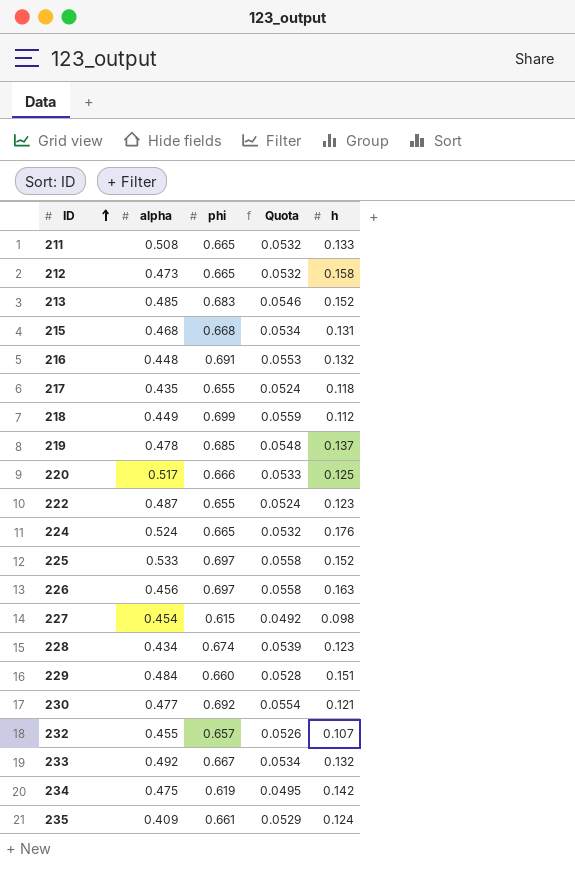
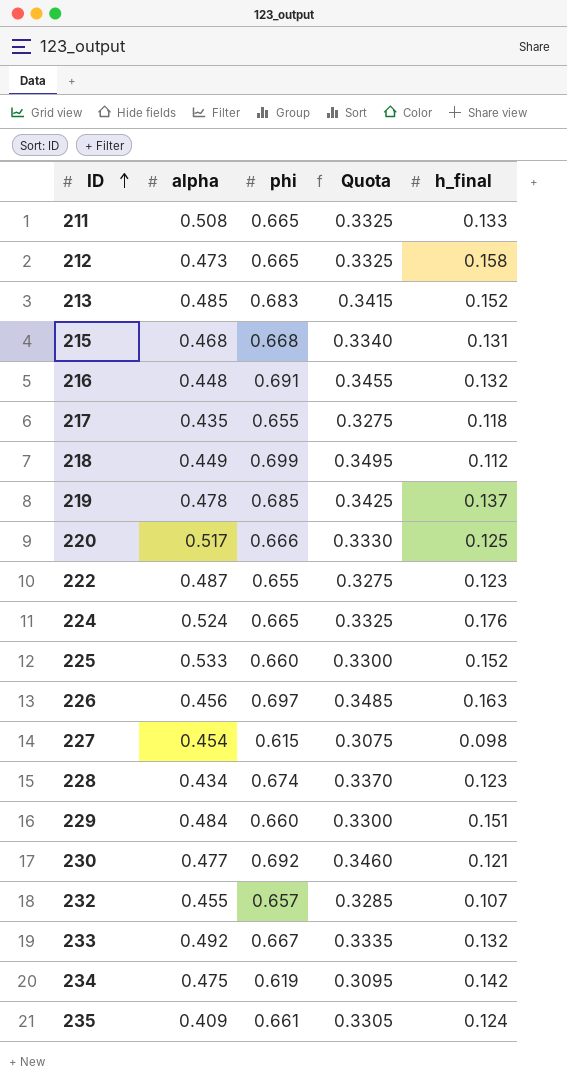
column Quota | formula: [phi] * 0.08 -> [phi] * 0.5
column name: h -> h_final
225 | phi: 0.697 -> 0.660

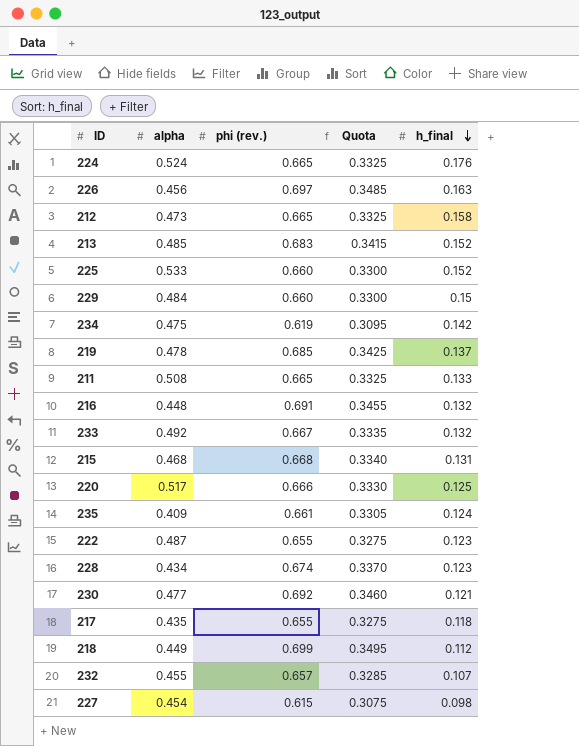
row order: ID ascending -> h_final descending
column name: phi -> phi (rev.)
229 | h_final: 0.151 -> 0.15

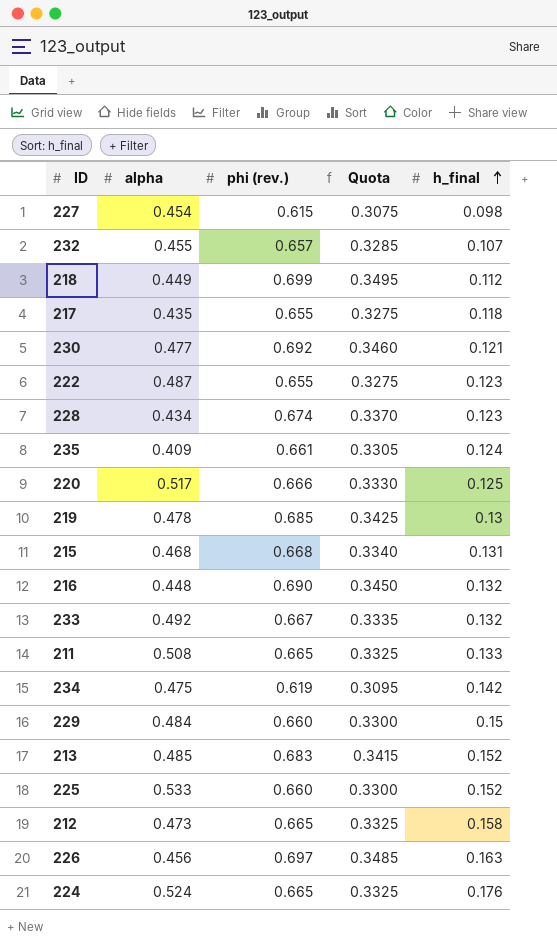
row order: h_final descending -> h_final ascending
219 | h_final: 0.137 -> 0.13
216 | phi (rev.): 0.691 -> 0.690
216 | Quota: 0.3455 -> 0.3450

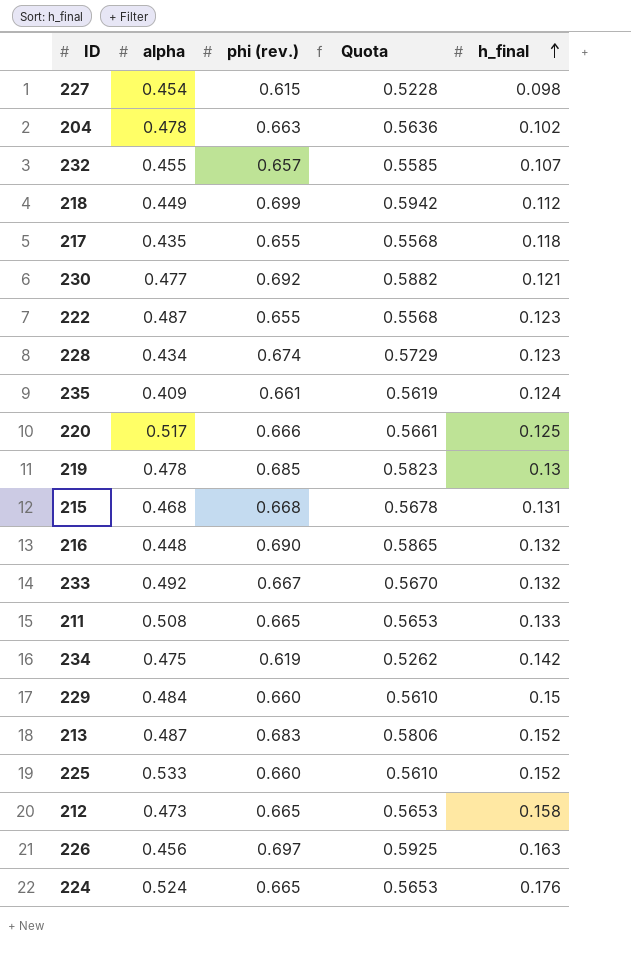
column Quota | formula: [phi (rev.)] * 0.5 -> [phi (rev.)] * 0.85
row 204: none -> 0.478 | 0.663 | 0.5636 | 0.102
213 | alpha: 0.485 -> 0.487

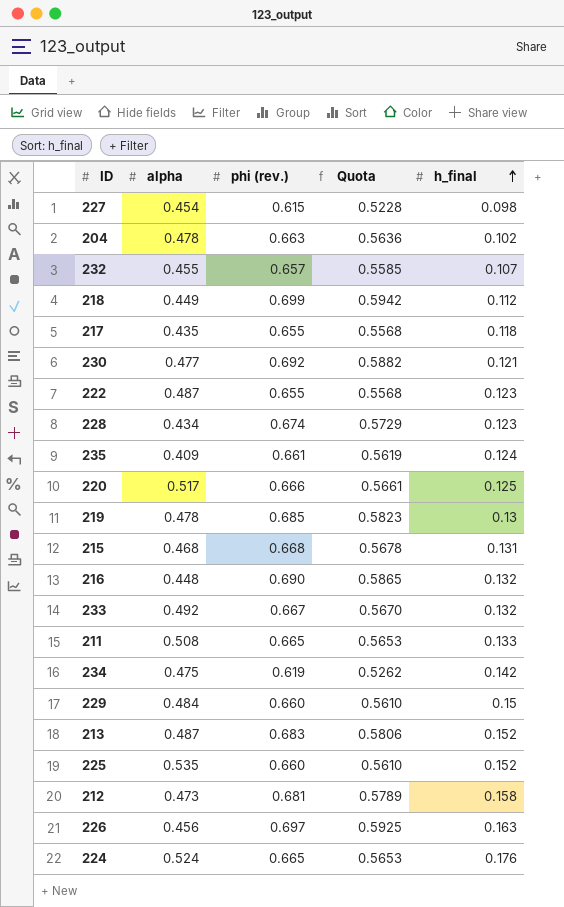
225 | alpha: 0.533 -> 0.535
212 | phi (rev.): 0.665 -> 0.681
212 | Quota: 0.5653 -> 0.5789

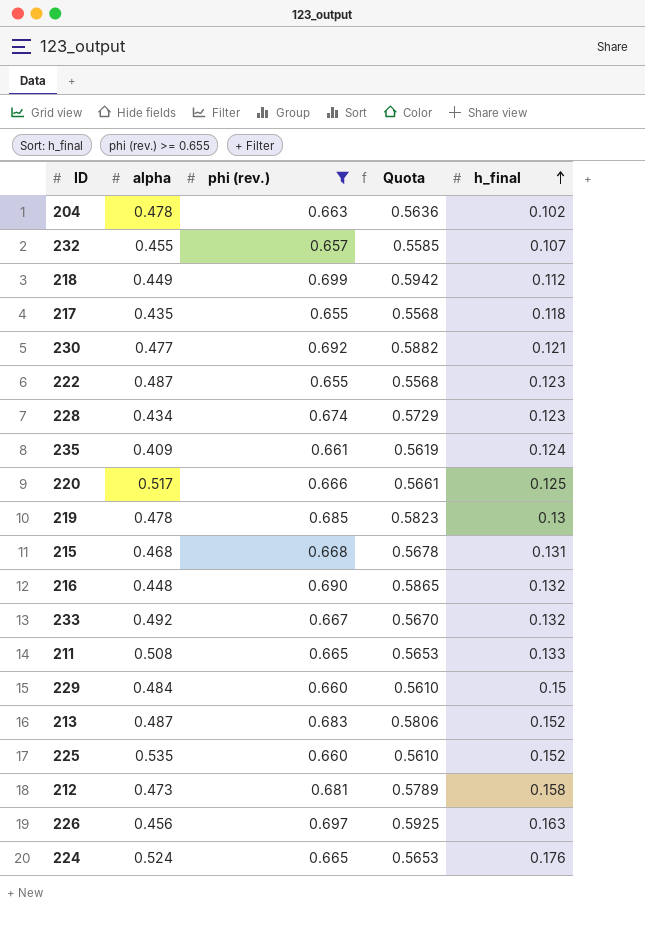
filter: none -> phi (rev.) >= 0.655

